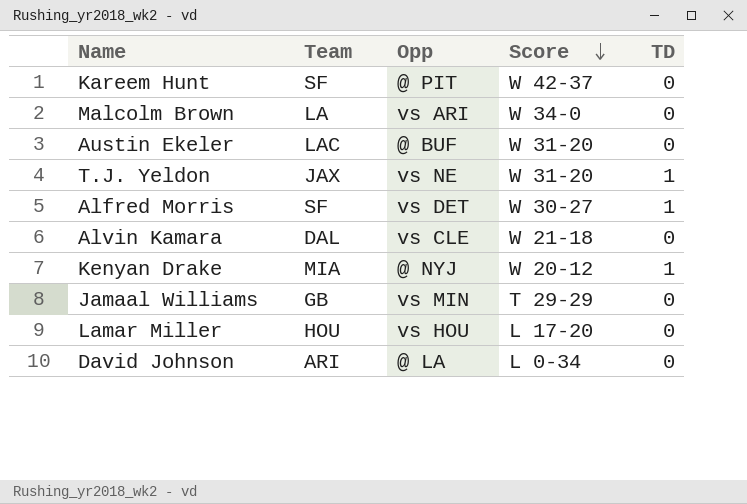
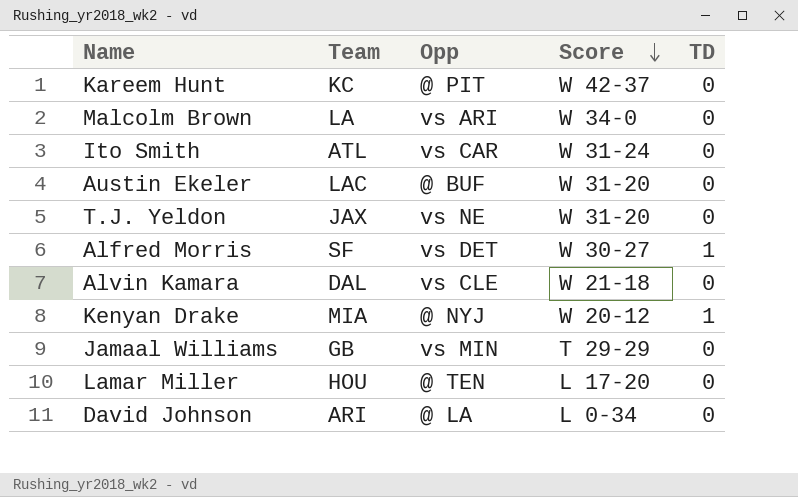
Kareem Hunt | Team: SF -> KC
row Ito Smith: none -> ATL | vs CAR | W 31-24 | 0
T.J. Yeldon | TD: 1 -> 0
Lamar Miller | Opp: vs HOU -> @ TEN

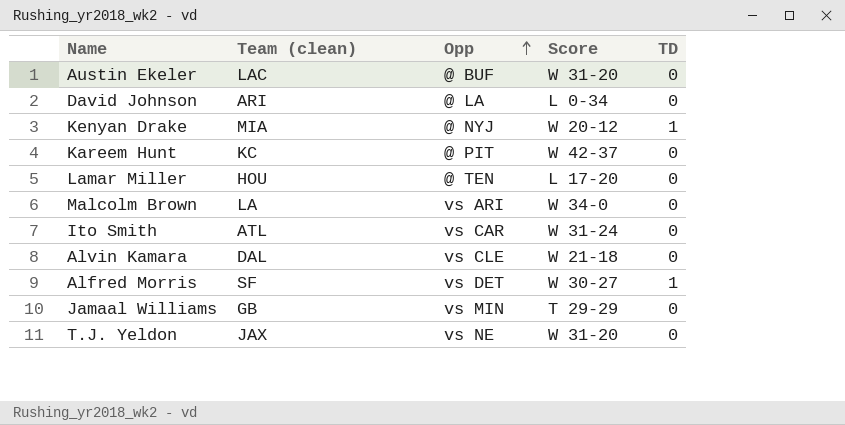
row order: Score descending -> Opp ascending
column name: Team -> Team (clean)

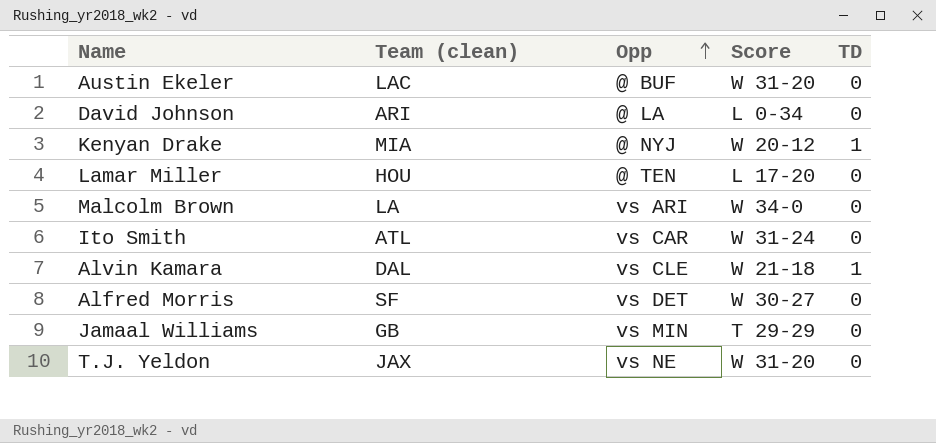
row Kareem Hunt: KC | @ PIT | W 42-37 | 0 -> none
Alvin Kamara | TD: 0 -> 1
Alfred Morris | TD: 1 -> 0

